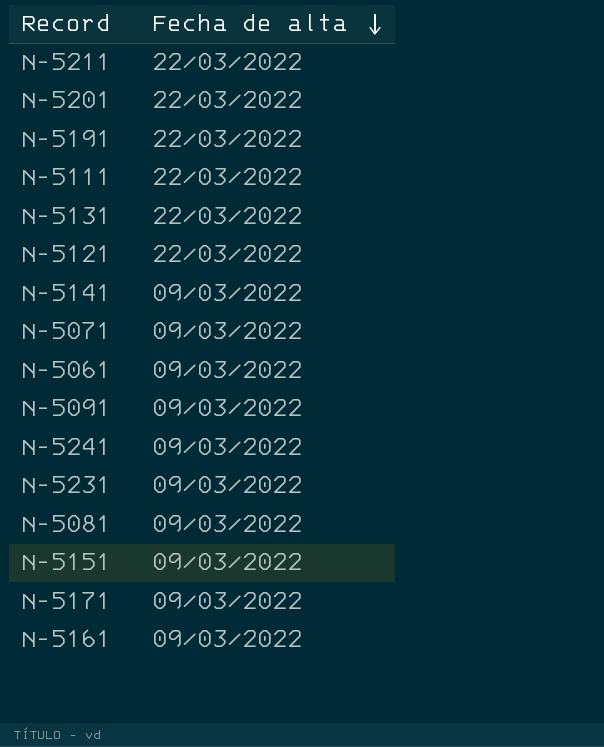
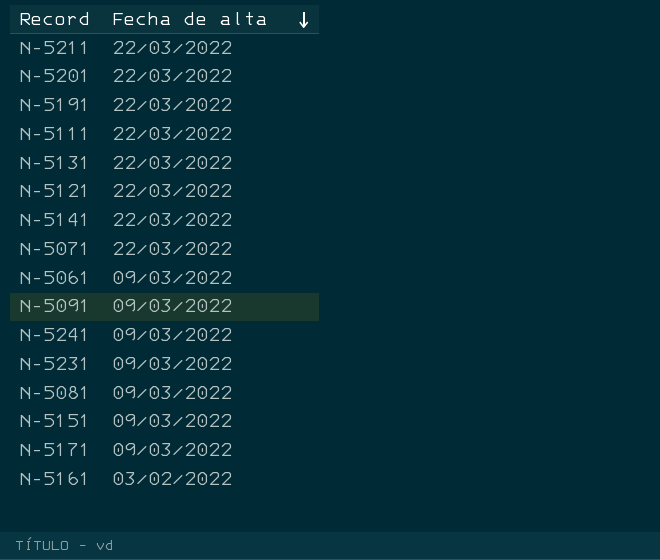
N-5141 | Fecha de alta: 09/03/2022 -> 22/03/2022
N-5071 | Fecha de alta: 09/03/2022 -> 22/03/2022
N-5161 | Fecha de alta: 09/03/2022 -> 03/02/2022

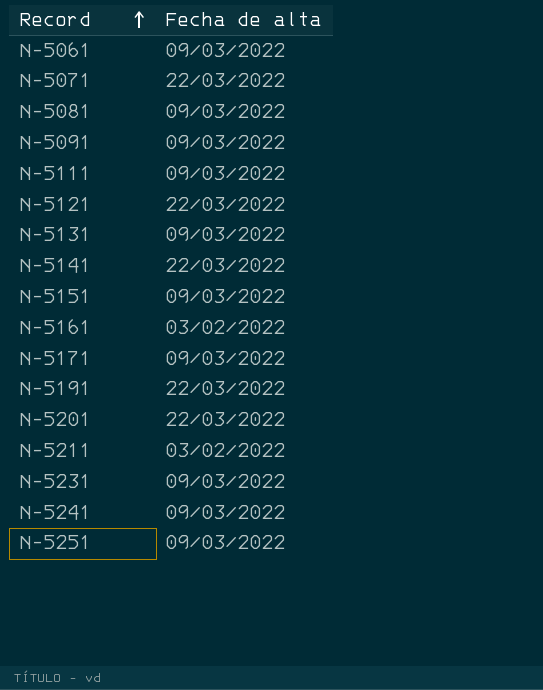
row order: Fecha de alta descending -> Record ascending
N-5111 | Fecha de alta: 22/03/2022 -> 09/03/2022
N-5131 | Fecha de alta: 22/03/2022 -> 09/03/2022
N-5211 | Fecha de alta: 22/03/2022 -> 03/02/2022
row N-5251: none -> 09/03/2022

